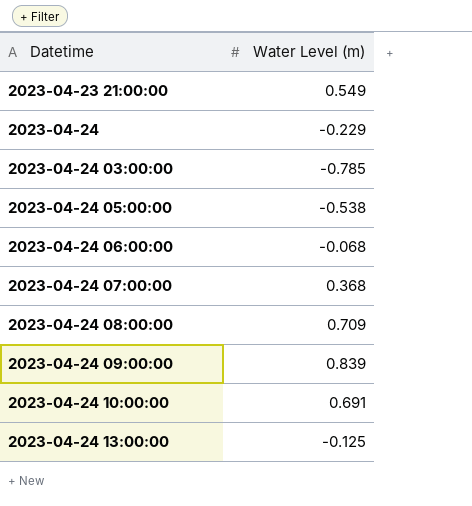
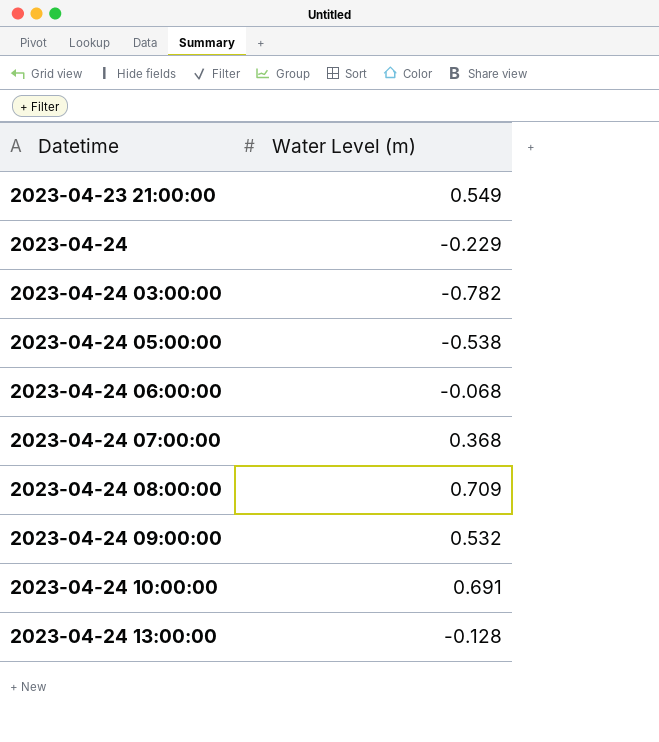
2023-04-24 03:00:00 | Water Level (m): -0.785 -> -0.782
2023-04-24 09:00:00 | Water Level (m): 0.839 -> 0.532
2023-04-24 13:00:00 | Water Level (m): -0.125 -> -0.128

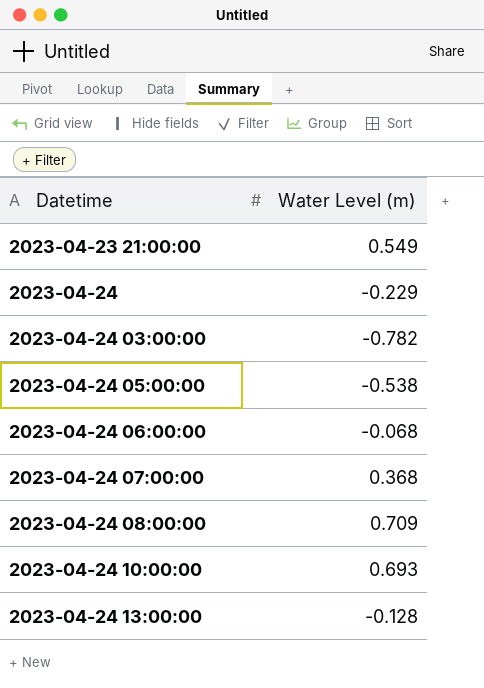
row 2023-04-24 09:00:00: 0.532 -> none
2023-04-24 10:00:00 | Water Level (m): 0.691 -> 0.693

